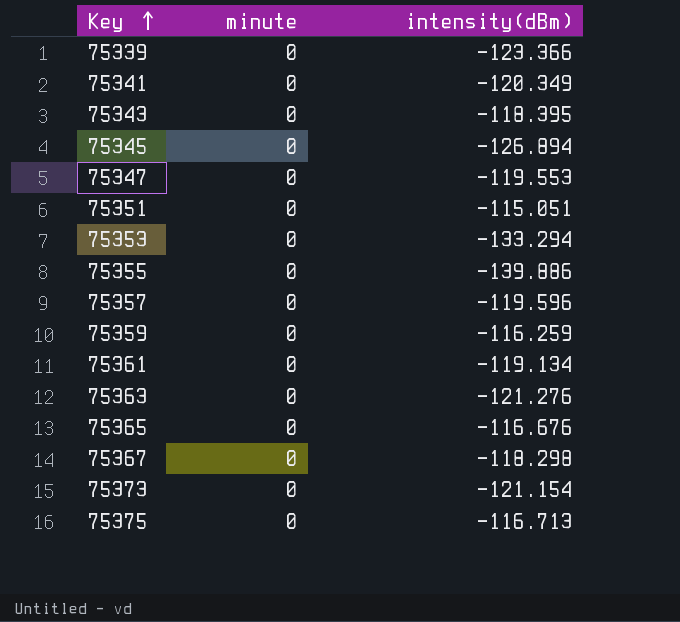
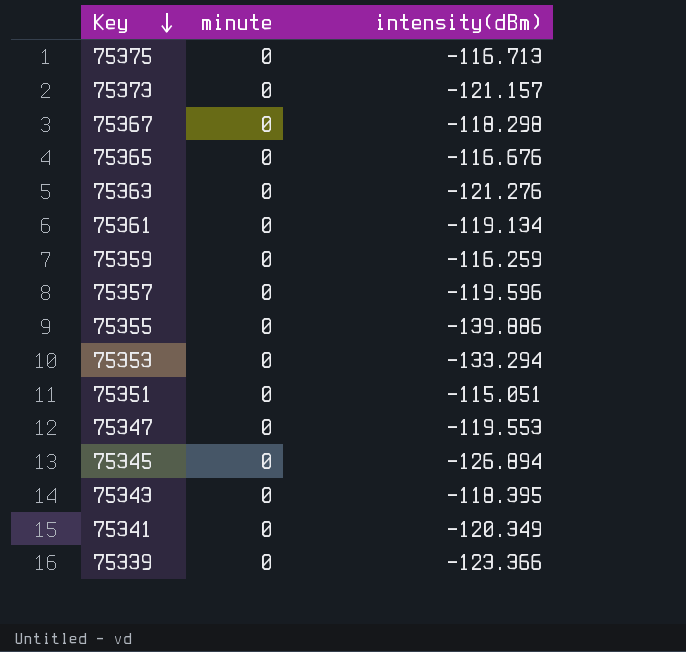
row order: Key ascending -> Key descending
75373 | intensity(dBm): -121.154 -> -121.157

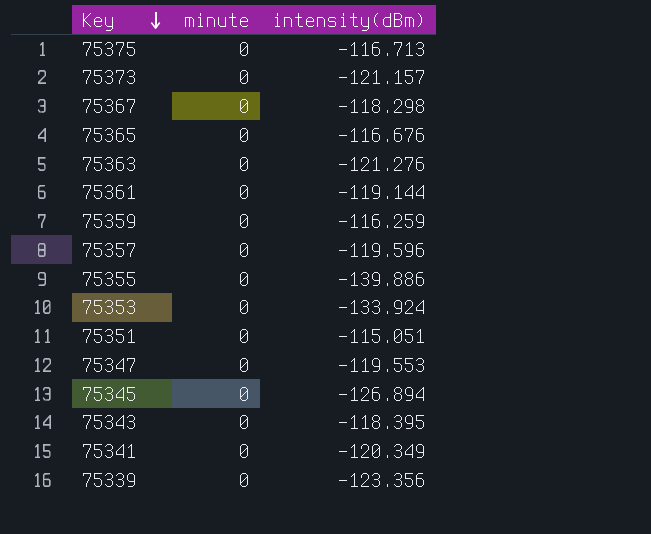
75361 | intensity(dBm): -119.134 -> -119.144
75353 | intensity(dBm): -133.294 -> -133.924
75339 | intensity(dBm): -123.366 -> -123.356

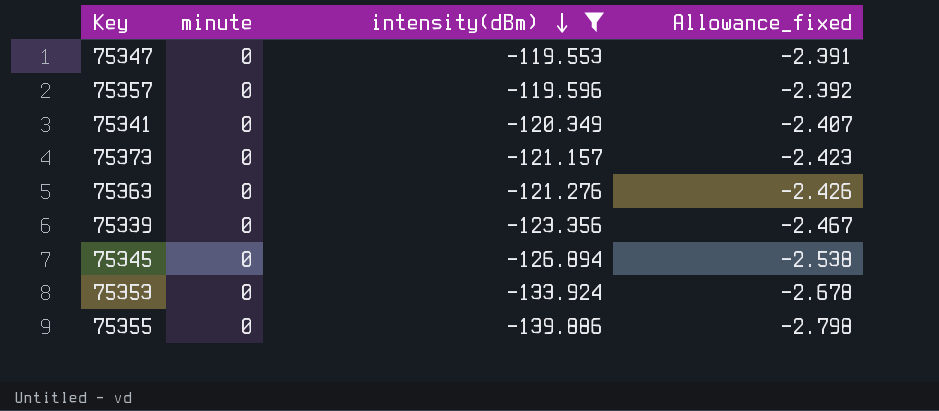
filter: none -> intensity(dBm) <= -119.553
row order: Key descending -> intensity(dBm) descending
column Allowance_fixed | formula: none -> [intensity(dBm)] * 0.02

